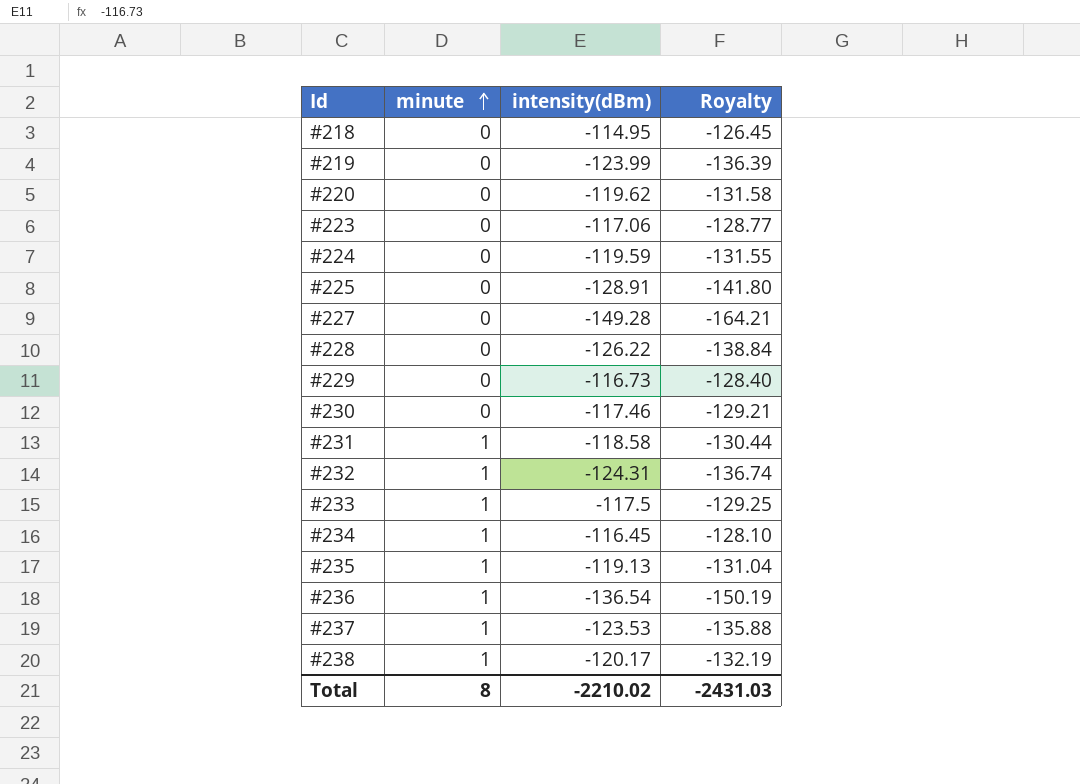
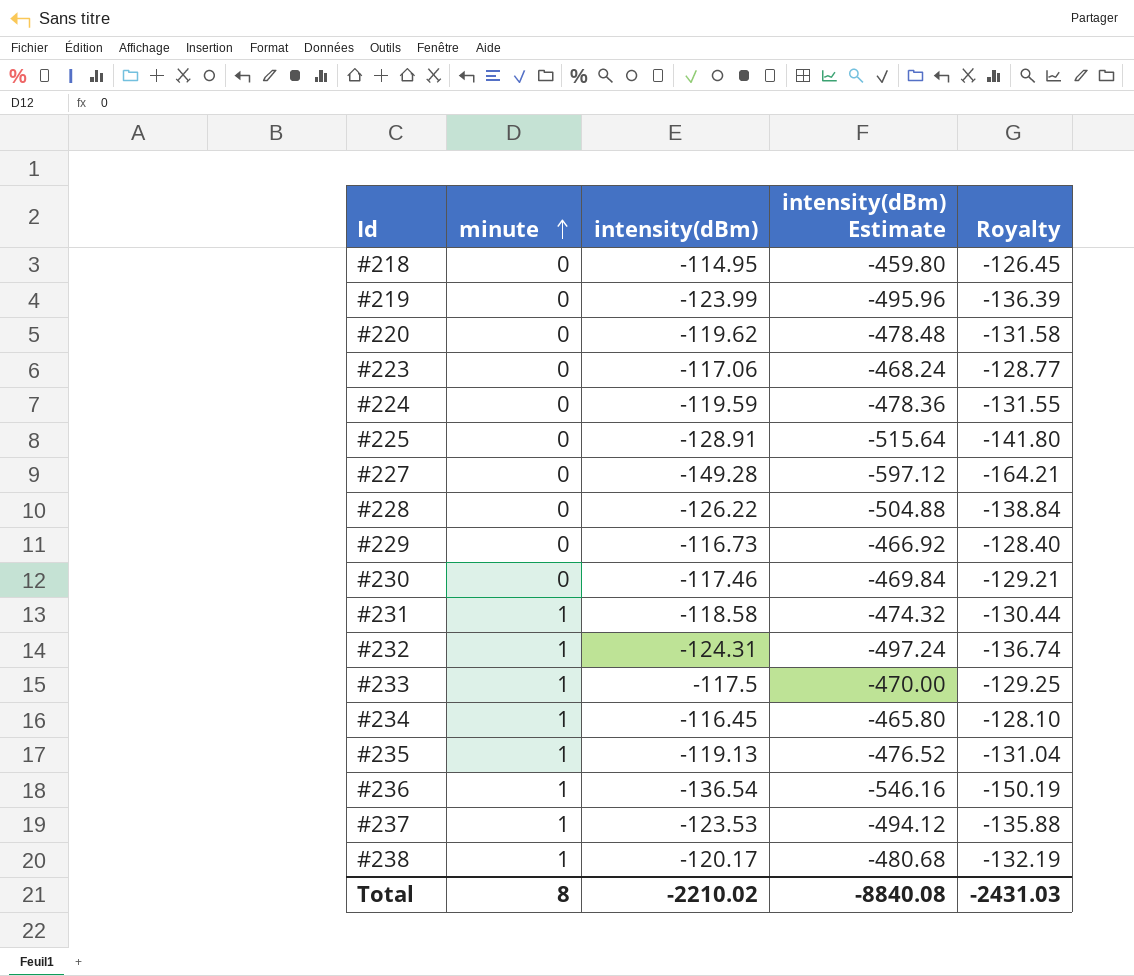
column intensity(dBm) Estimate | formula: none -> [intensity(dBm)] * 4

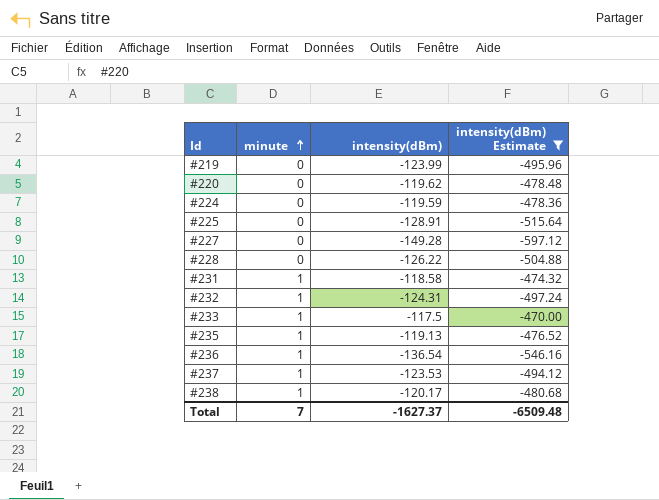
filter: none -> intensity(dBm) Estimate <= -470.00
column Royalty | formula: [intensity(dBm)] * 1.1 -> none
Total | minute: 8 -> 7
Total | intensity(dBm): -2210.02 -> -1627.37
Total | intensity(dBm) Estimate: -8840.08 -> -6509.48

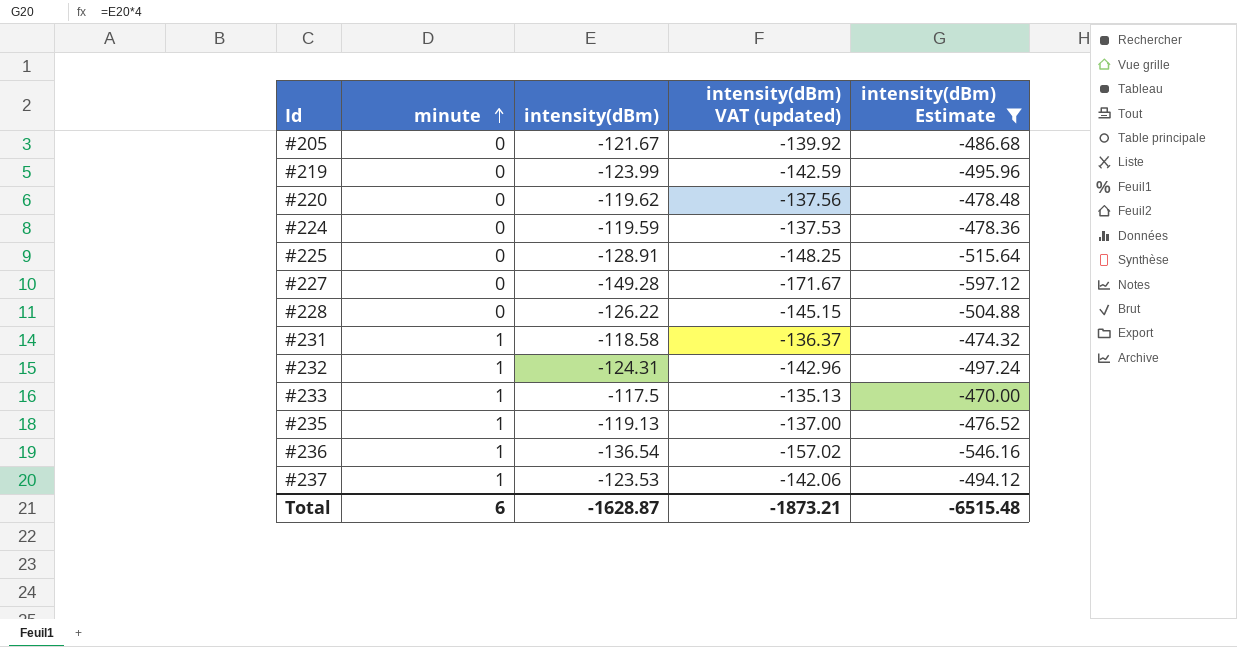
column intensity(dBm) VAT (updated) | formula: none -> [intensity(dBm)] * 1.15
row #238: 1 | -120.17 | -480.68 -> none
row #205: none -> 0 | -121.67 | -139.92 | -486.68
Total | minute: 7 -> 6
Total | intensity(dBm): -1627.37 -> -1628.87
Total | intensity(dBm) Estimate: -6509.48 -> -6515.48

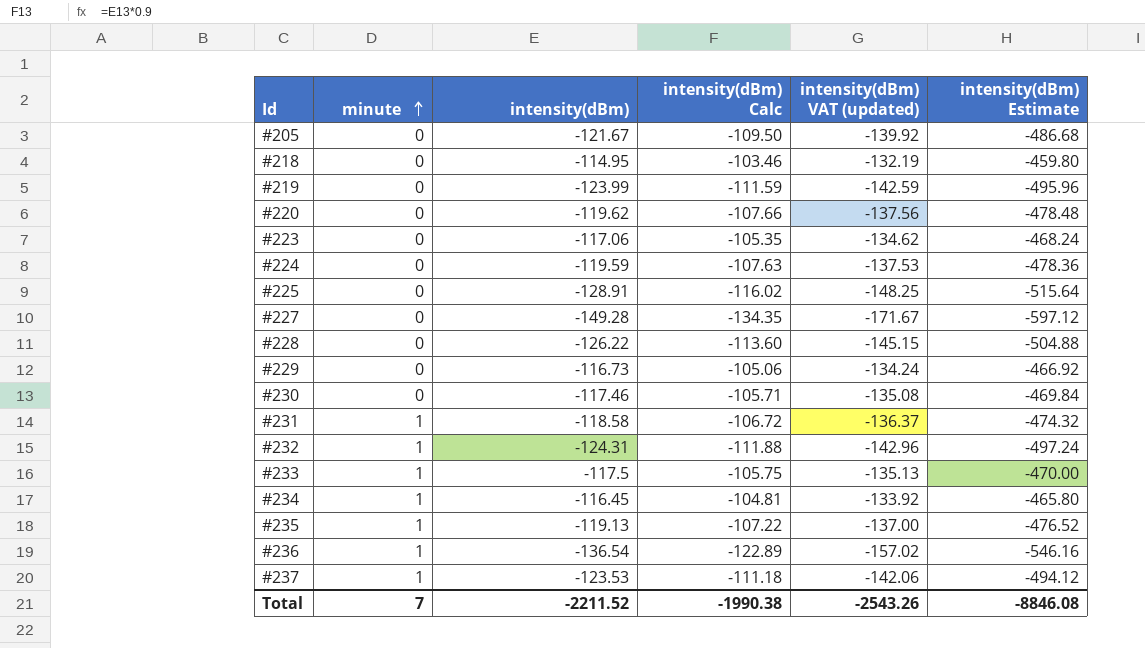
filter: intensity(dBm) Estimate <= -470.00 -> none
column intensity(dBm) Calc | formula: none -> [intensity(dBm)] * 0.9
Total | minute: 6 -> 7
Total | intensity(dBm): -1628.87 -> -2211.52
Total | intensity(dBm) VAT (updated): -1873.21 -> -2543.26
Total | intensity(dBm) Estimate: -6515.48 -> -8846.08

